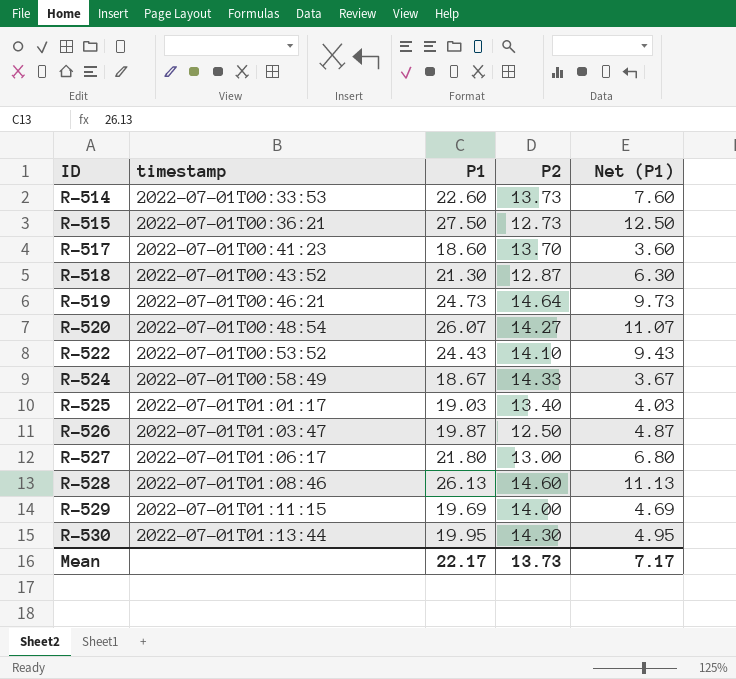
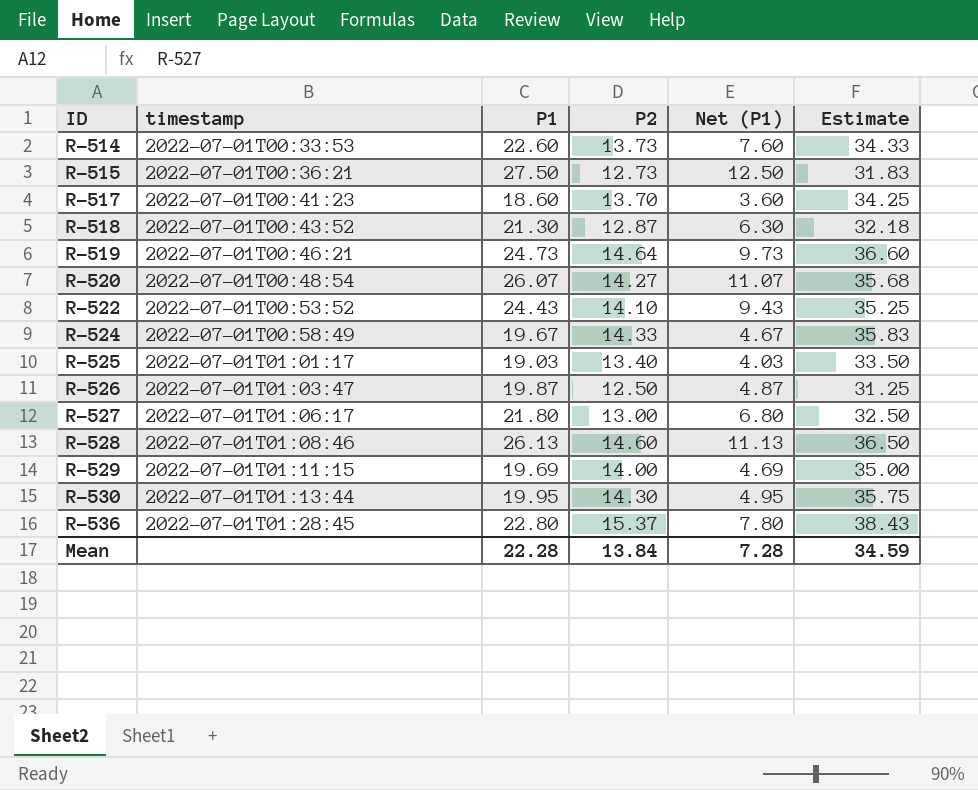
column Estimate | formula: none -> [P2] * 2.5
R-524 | P1: 18.67 -> 19.67
R-524 | Net (P1): 3.67 -> 4.67
row R-536: none -> 2022-07-01T01:28:45 | 22.80 | 15.37 | 7.80 | 38.43
Mean | P1: 22.17 -> 22.28
Mean | P2: 13.73 -> 13.84
Mean | Net (P1): 7.17 -> 7.28

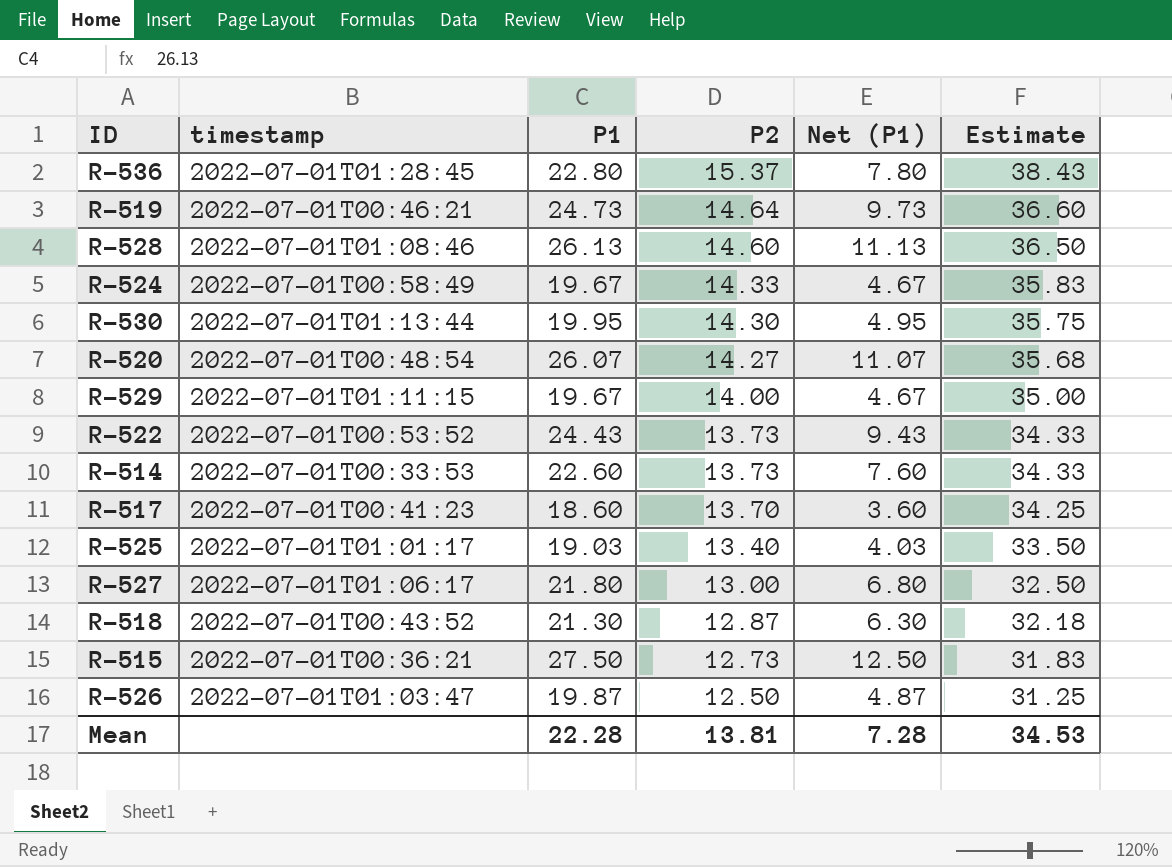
row order: ID ascending -> P2 descending
R-529 | P1: 19.69 -> 19.67
R-529 | Net (P1): 4.69 -> 4.67
R-522 | P2: 14.10 -> 13.73
R-522 | Estimate: 35.25 -> 34.33
Mean | P2: 13.84 -> 13.81
Mean | Estimate: 34.59 -> 34.53

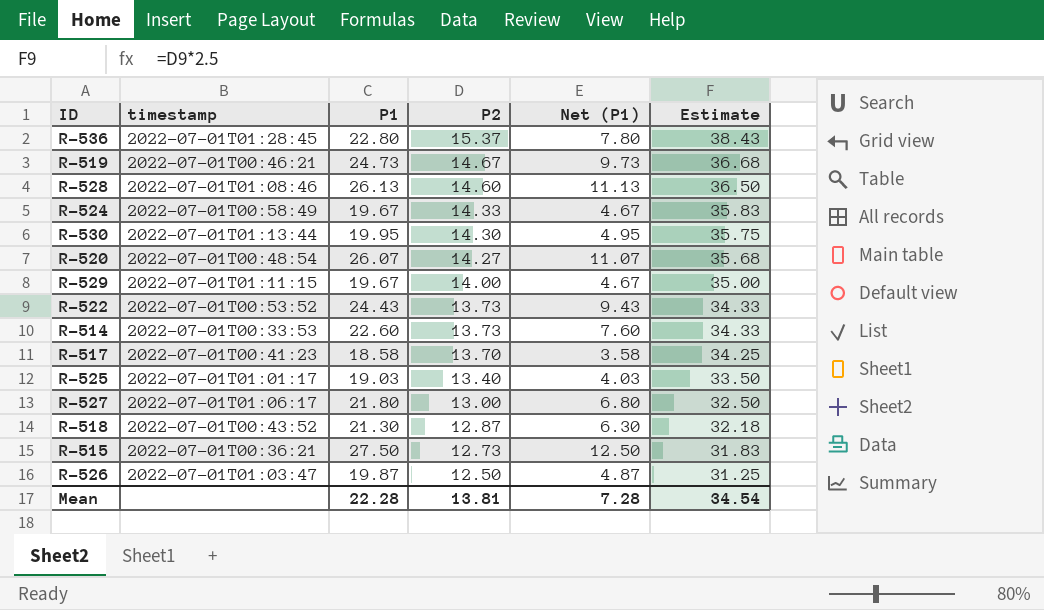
R-519 | P2: 14.64 -> 14.67
R-519 | Estimate: 36.60 -> 36.68
R-517 | P1: 18.60 -> 18.58
R-517 | Net (P1): 3.60 -> 3.58
Mean | Estimate: 34.53 -> 34.54

